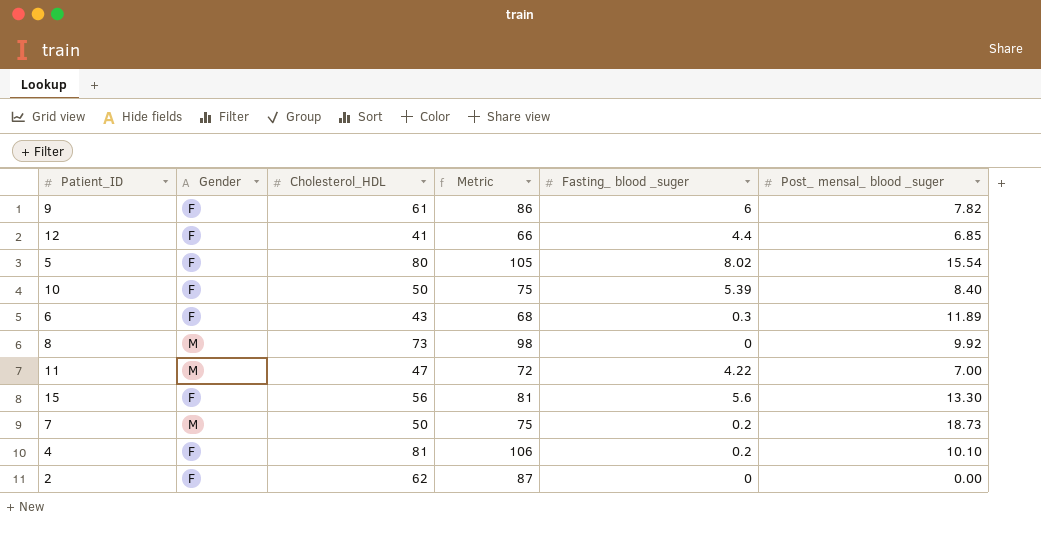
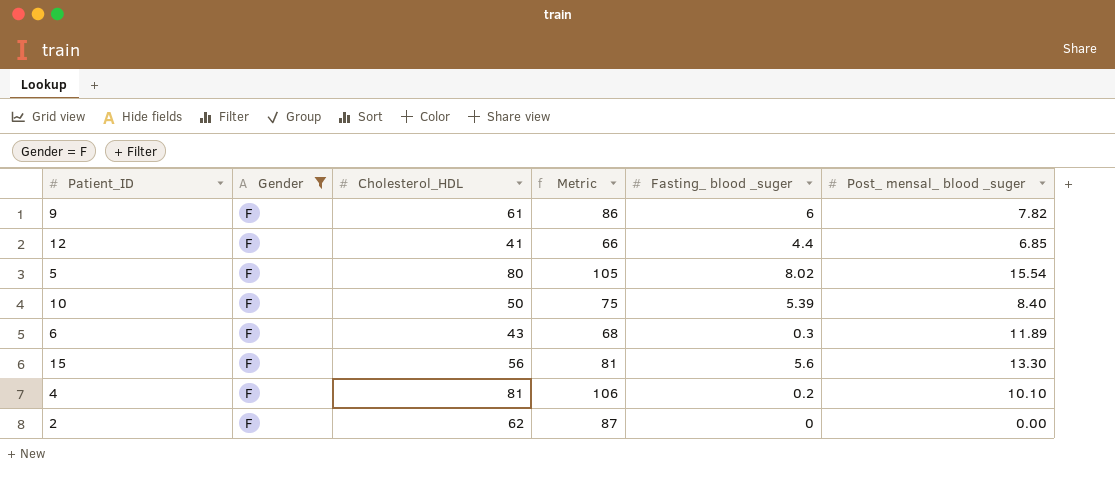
filter: none -> Gender = F

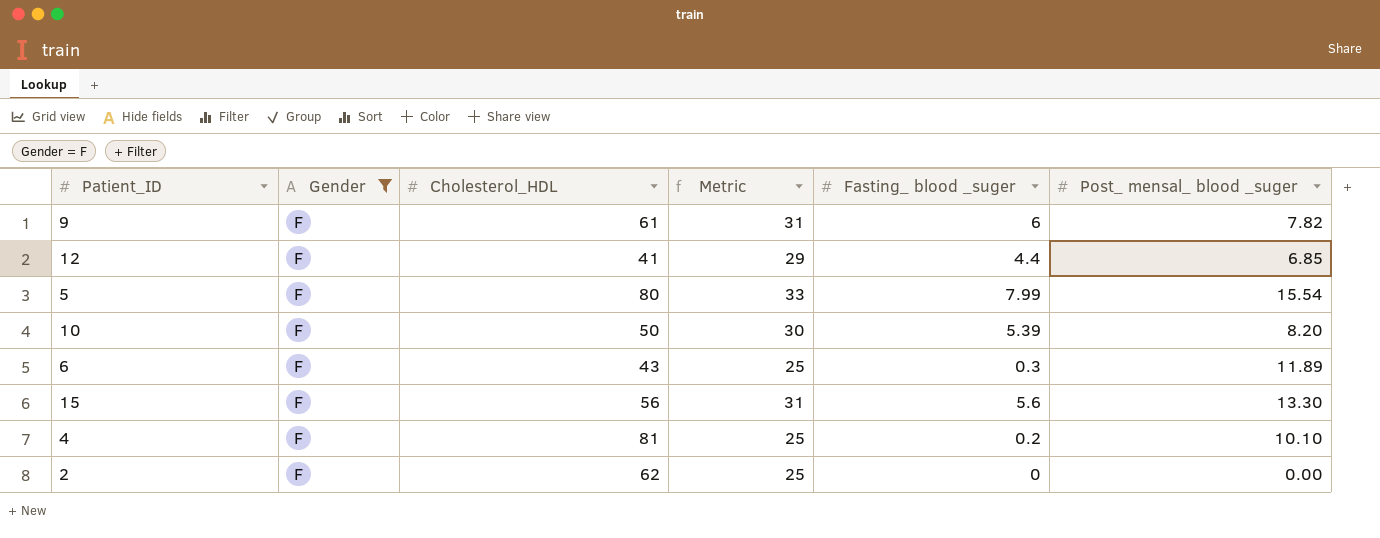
column Metric | formula: [Cholesterol_HDL] + 25 -> [Fasting_ blood _suger] + 25
5 | Fasting_ blood _suger: 8.02 -> 7.99
10 | Post_ mensal_ blood _suger: 8.40 -> 8.20

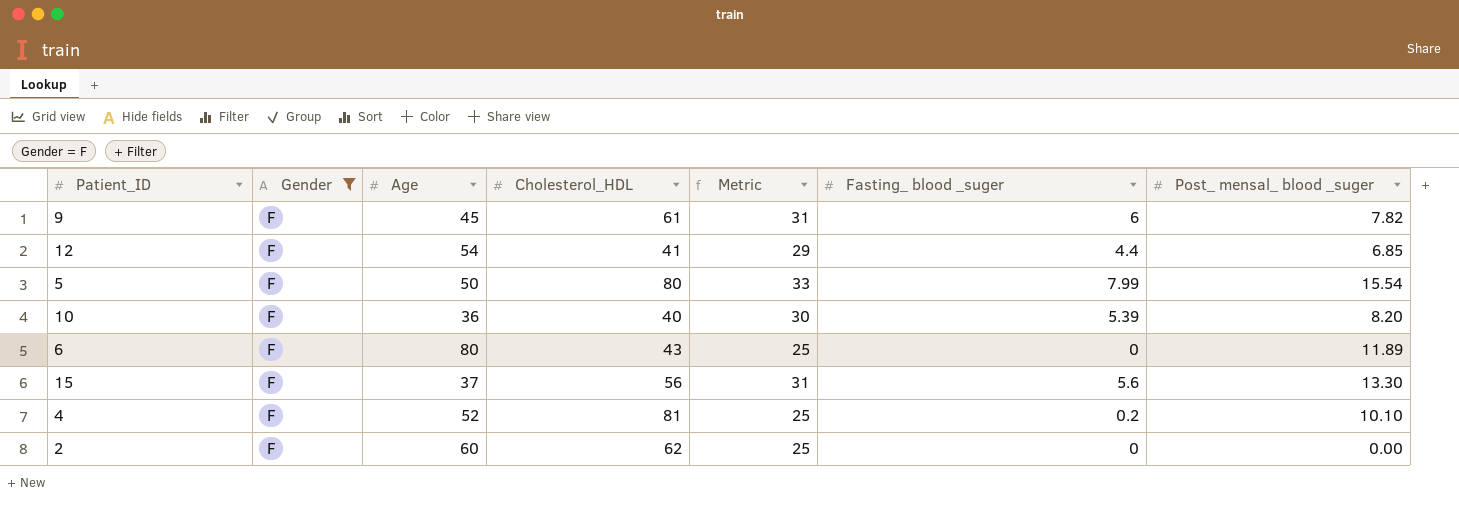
column Age | position: none -> 3
10 | Cholesterol_HDL: 50 -> 40
6 | Fasting_ blood _suger: 0.3 -> 0

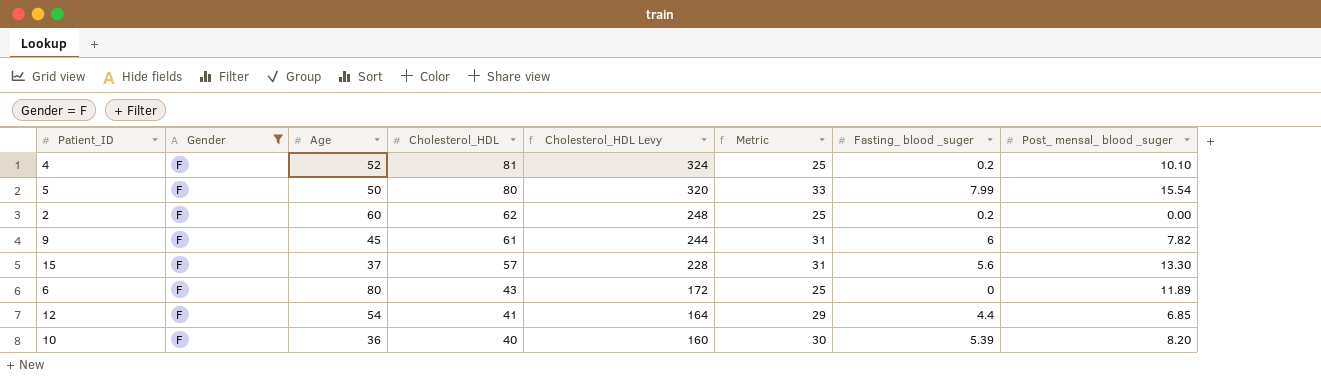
row order: none -> Cholesterol_HDL descending
column Cholesterol_HDL Levy | formula: none -> [Cholesterol_HDL] * 4
2 | Fasting_ blood _suger: 0 -> 0.2
15 | Cholesterol_HDL: 56 -> 57

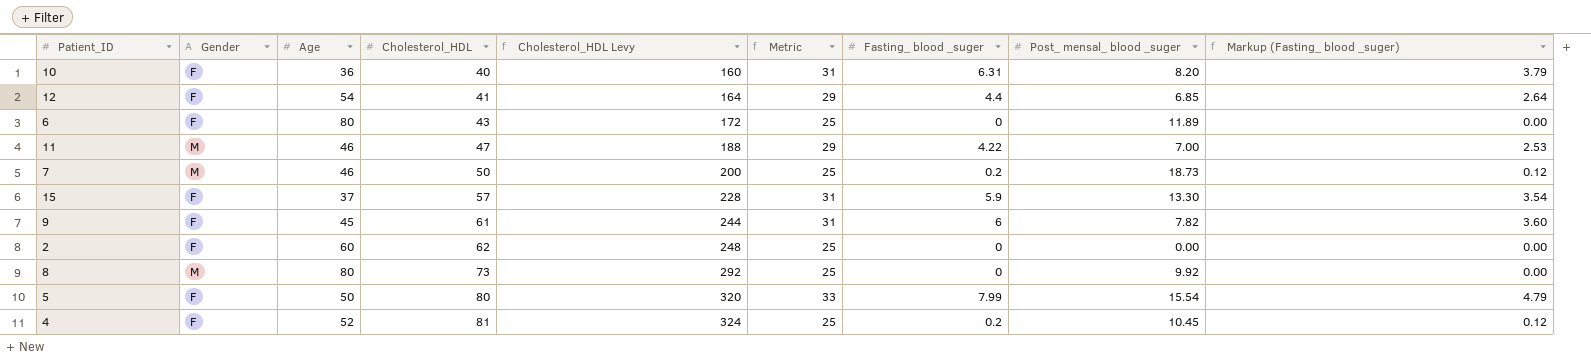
filter: Gender = F -> none
row order: Cholesterol_HDL descending -> Cholesterol_HDL ascending
column Markup (Fasting_ blood _suger) | formula: none -> [Fasting_ blood _suger] * 0.6
10 | Metric: 30 -> 31
10 | Fasting_ blood _suger: 5.39 -> 6.31
15 | Fasting_ blood _suger: 5.6 -> 5.9
2 | Fasting_ blood _suger: 0.2 -> 0
4 | Post_ mensal_ blood _suger: 10.10 -> 10.45

